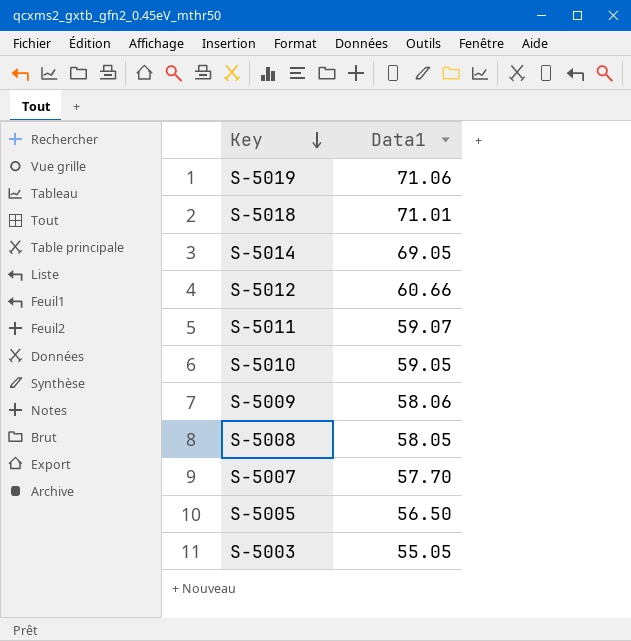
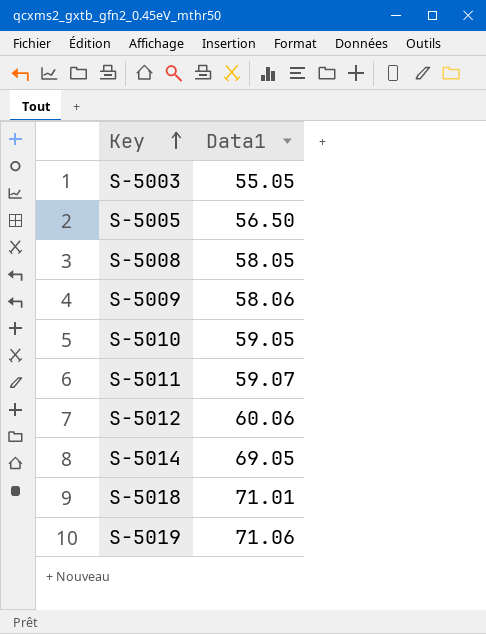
row order: Key descending -> Key ascending
row S-5007: 57.70 -> none
S-5012 | Data1: 60.66 -> 60.06

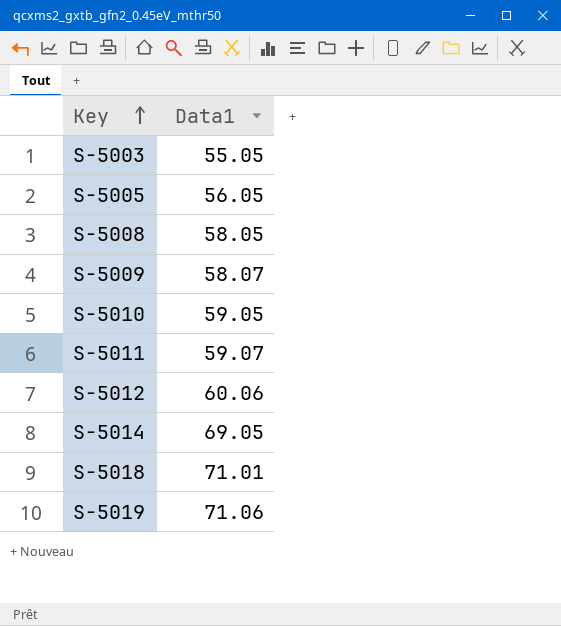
S-5005 | Data1: 56.50 -> 56.05
S-5009 | Data1: 58.06 -> 58.07

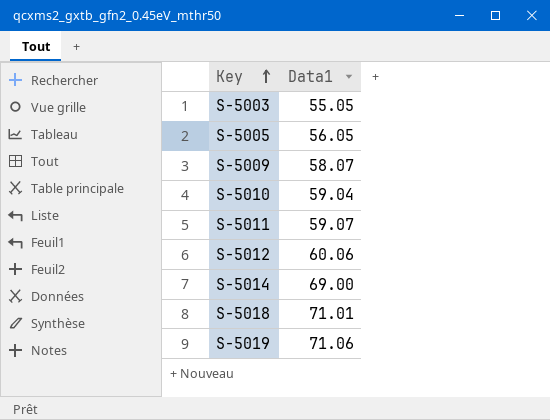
row S-5008: 58.05 -> none
S-5010 | Data1: 59.05 -> 59.04
S-5014 | Data1: 69.05 -> 69.00

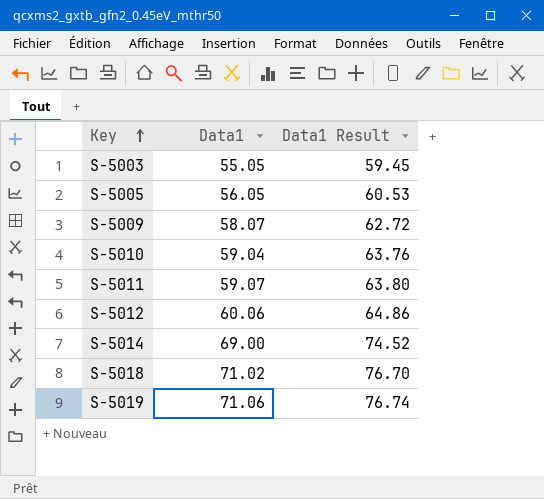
column Data1 Result | formula: none -> [Data1] * 1.08
S-5018 | Data1: 71.01 -> 71.02

